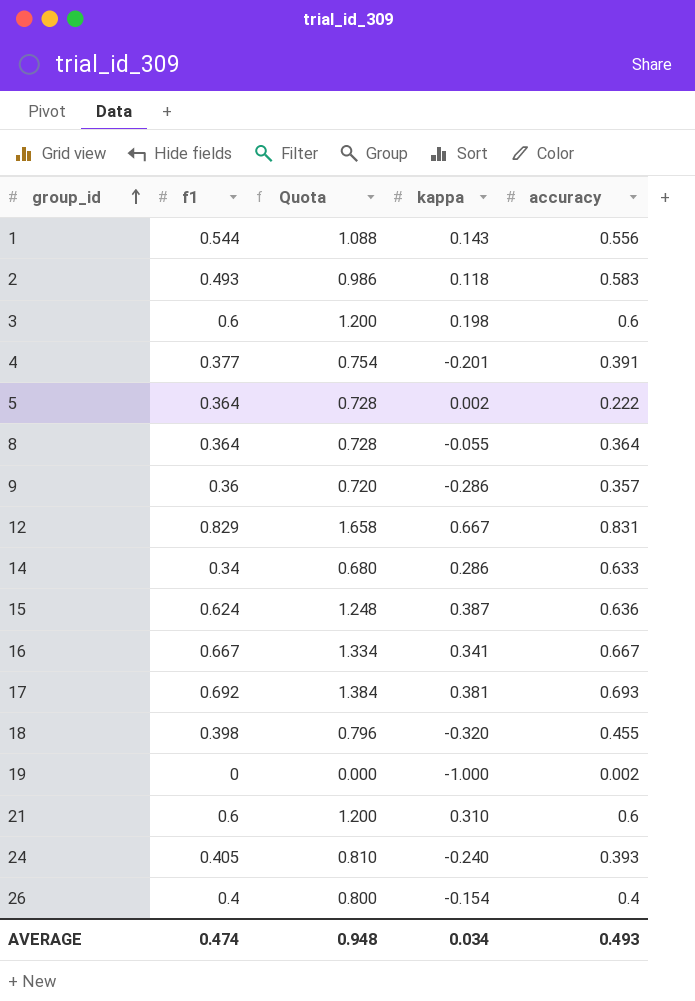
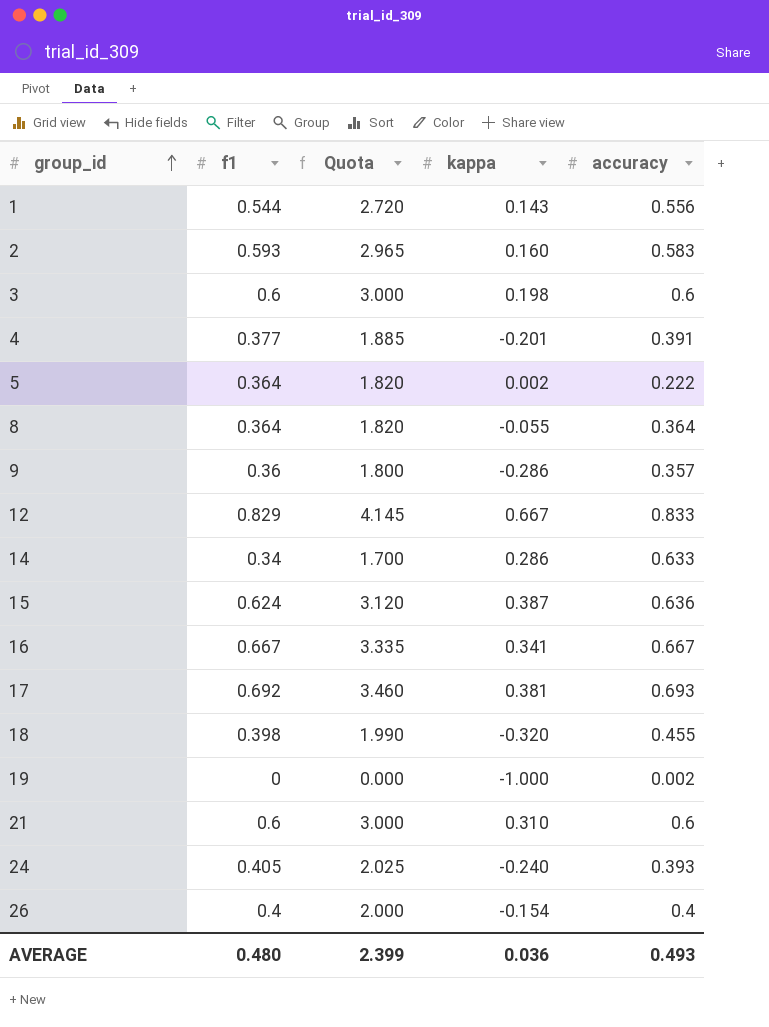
column Quota | formula: [f1] * 2 -> [f1] * 5
2 | f1: 0.493 -> 0.593
2 | kappa: 0.118 -> 0.160
12 | accuracy: 0.831 -> 0.833
AVERAGE | f1: 0.474 -> 0.480
AVERAGE | Quota: 0.948 -> 2.399
AVERAGE | kappa: 0.034 -> 0.036

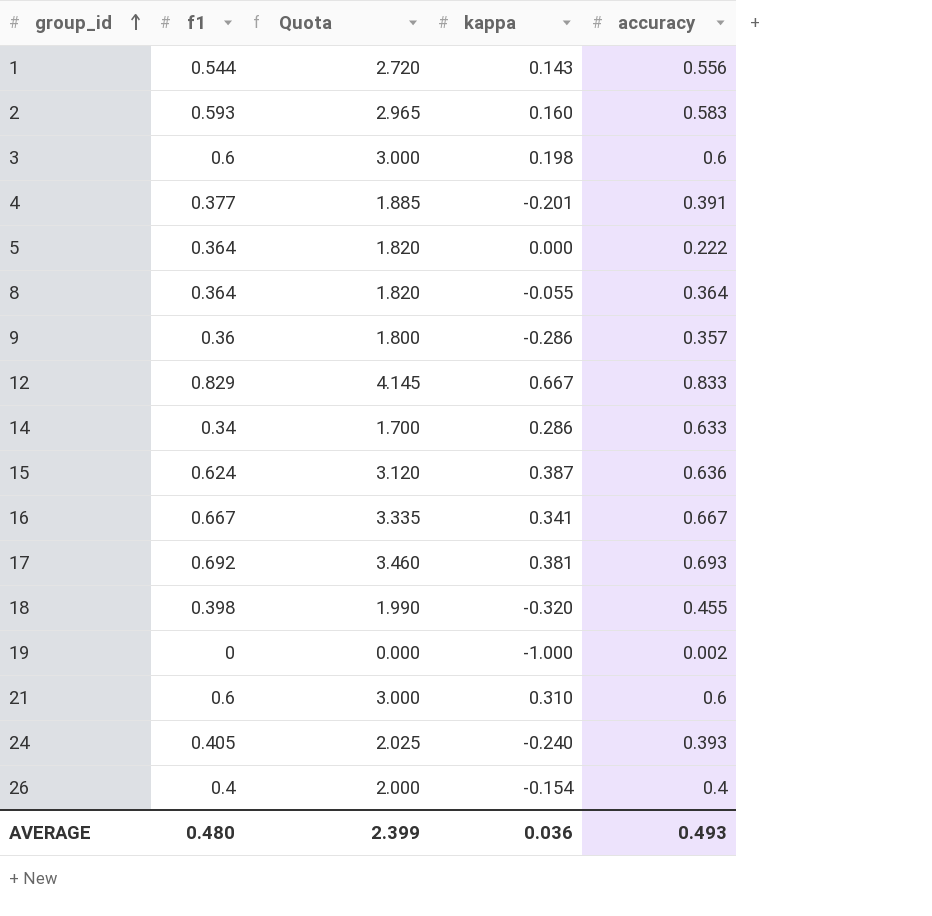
5 | kappa: 0.002 -> 0.000

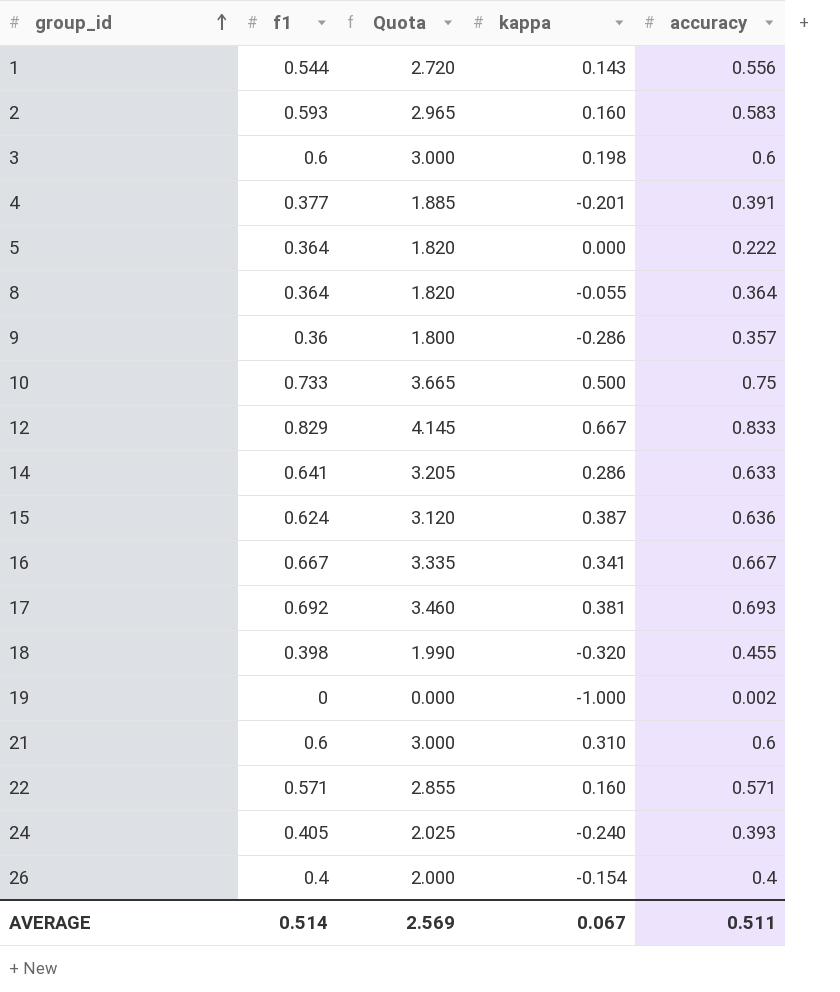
row 10: none -> 0.733 | 3.665 | 0.500 | 0.75
14 | f1: 0.34 -> 0.641
14 | Quota: 1.700 -> 3.205
row 22: none -> 0.571 | 2.855 | 0.160 | 0.571
AVERAGE | f1: 0.480 -> 0.514
AVERAGE | Quota: 2.399 -> 2.569
AVERAGE | kappa: 0.036 -> 0.067
AVERAGE | accuracy: 0.493 -> 0.511

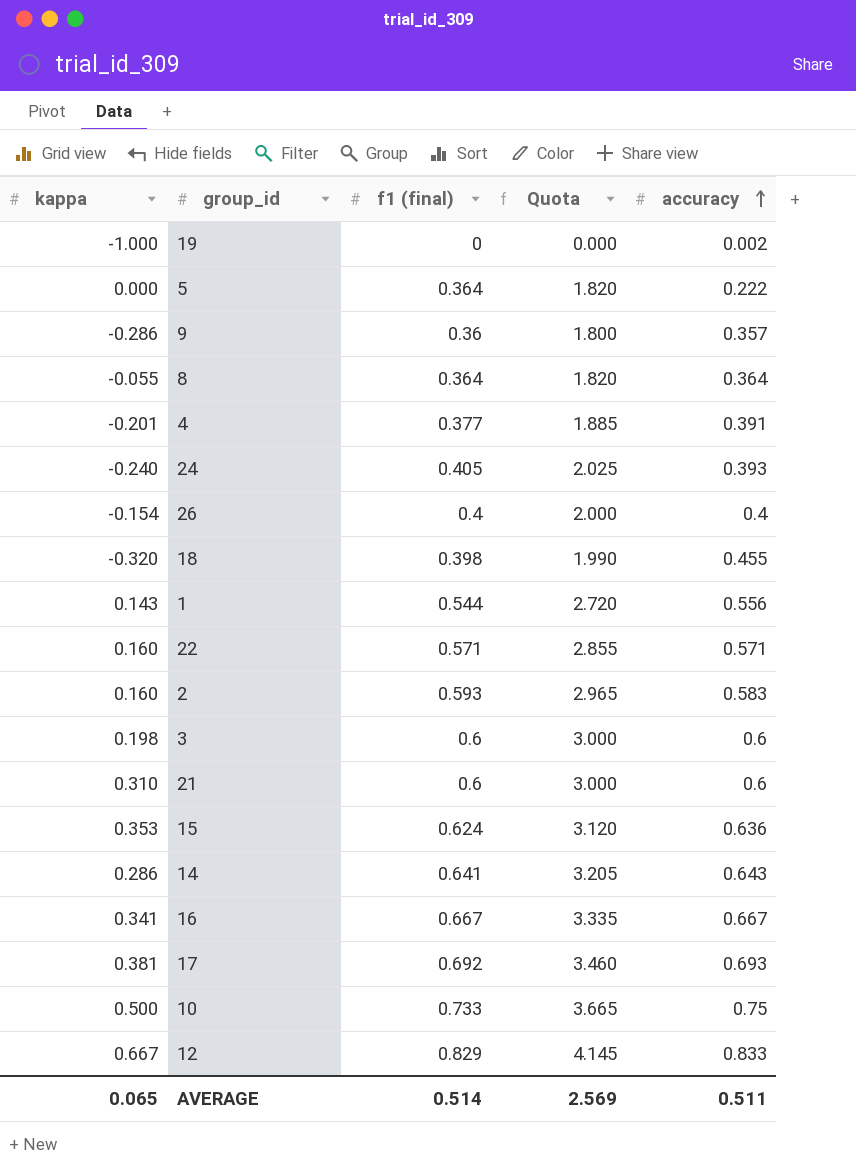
row order: group_id ascending -> accuracy ascending
column kappa | position: 4 -> 1
column name: f1 -> f1 (final)
15 | kappa: 0.387 -> 0.353
14 | accuracy: 0.633 -> 0.643
AVERAGE | kappa: 0.067 -> 0.065

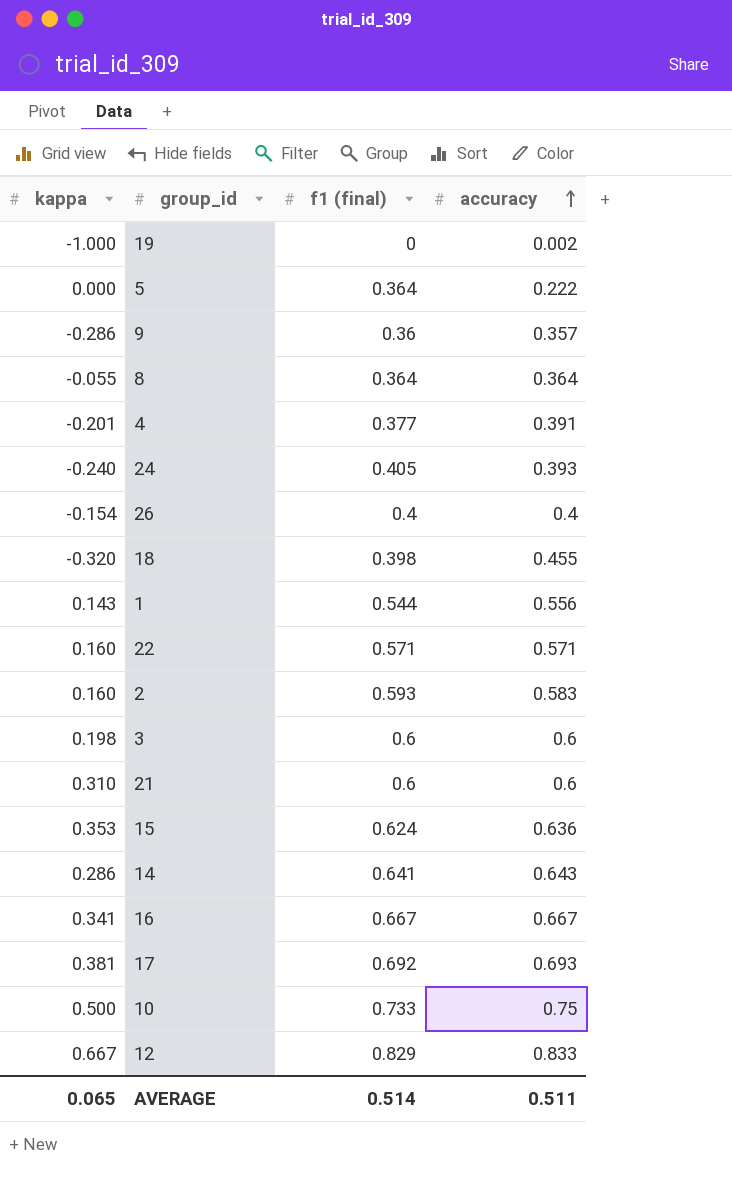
column Quota | formula: [f1 (final)] * 5 -> none

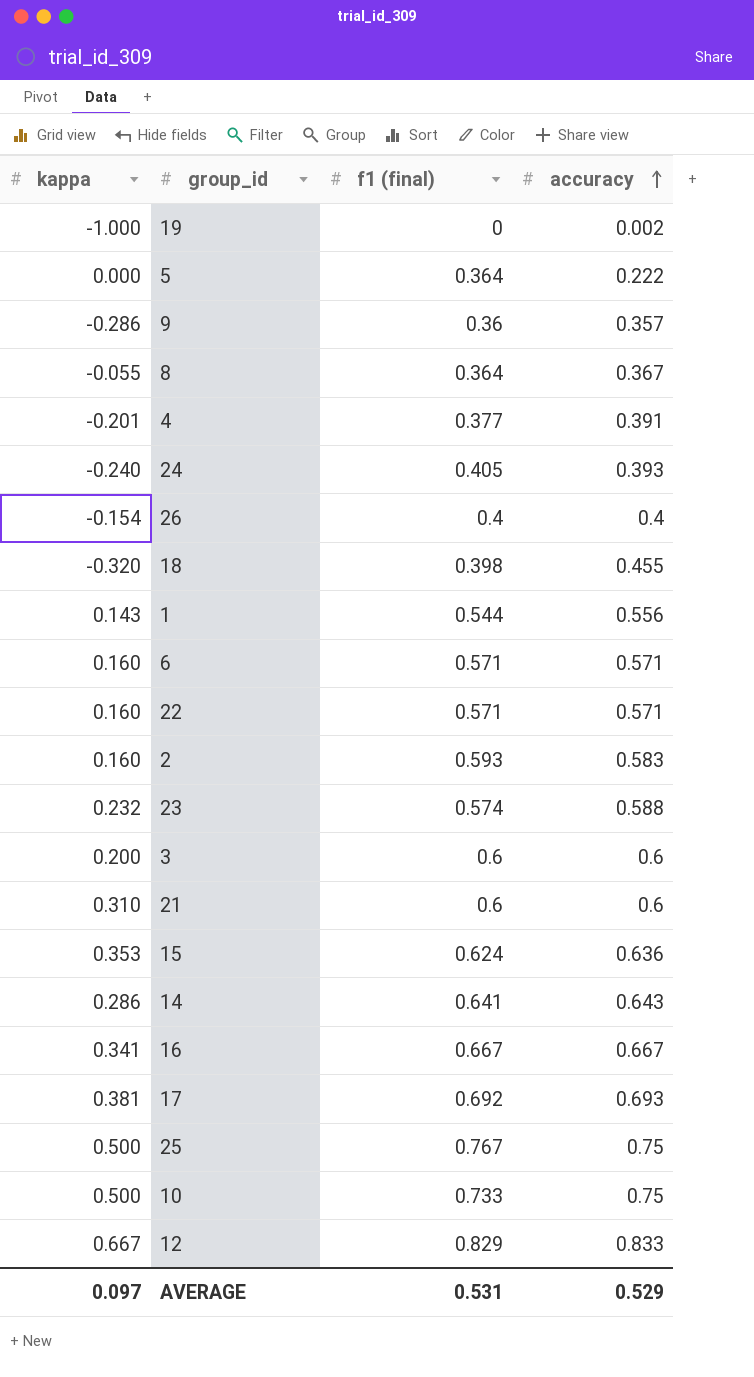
8 | accuracy: 0.364 -> 0.367
row 6: none -> 0.160 | 0.571 | 0.571
row 23: none -> 0.232 | 0.574 | 0.588
3 | kappa: 0.198 -> 0.200
row 25: none -> 0.500 | 0.767 | 0.75
AVERAGE | kappa: 0.065 -> 0.097
AVERAGE | f1 (final): 0.514 -> 0.531
AVERAGE | accuracy: 0.511 -> 0.529

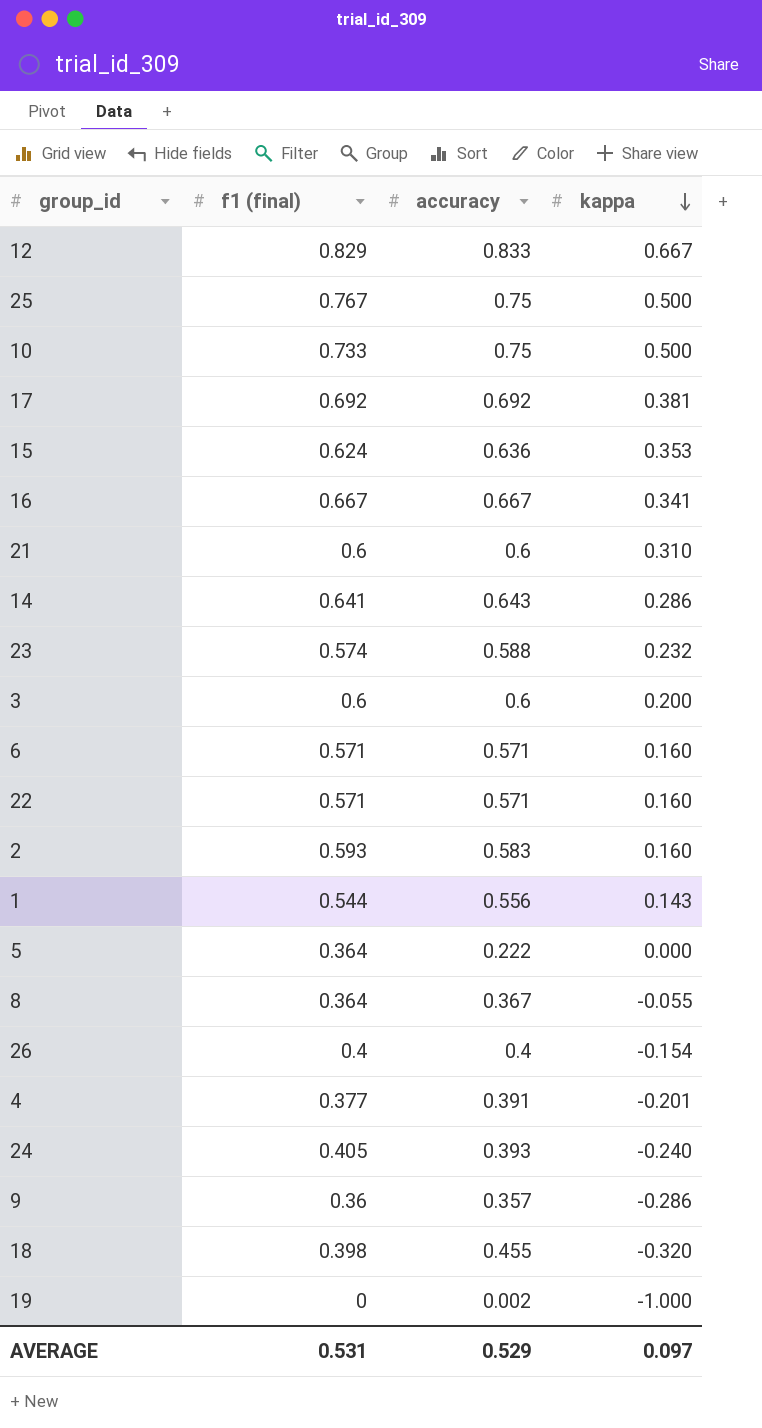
row order: accuracy ascending -> kappa descending
column kappa | position: 1 -> 4
17 | accuracy: 0.693 -> 0.692

